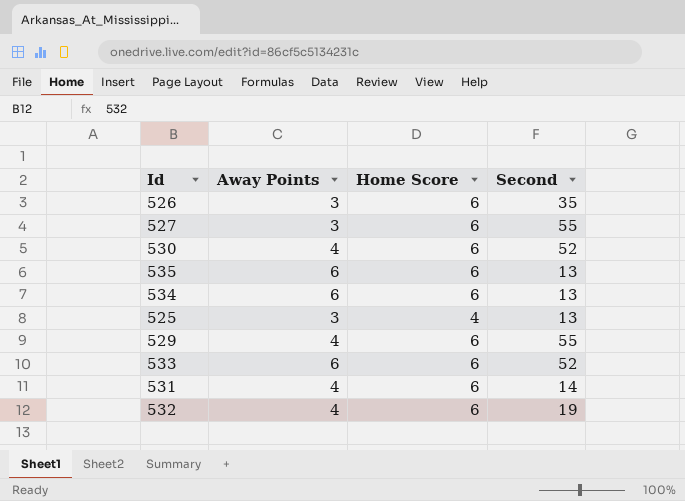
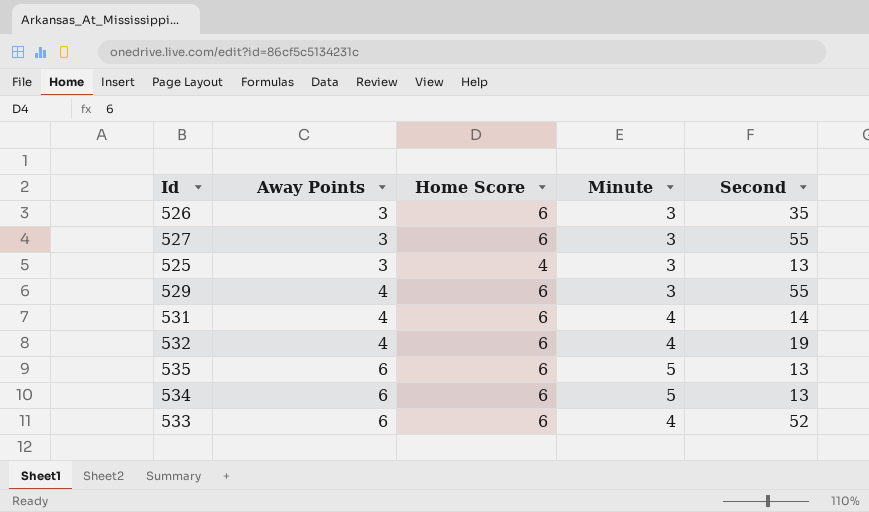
row order: none -> Away Points ascending
column Minute | position: none -> 4
row 530: 4 | 6 | 52 -> none

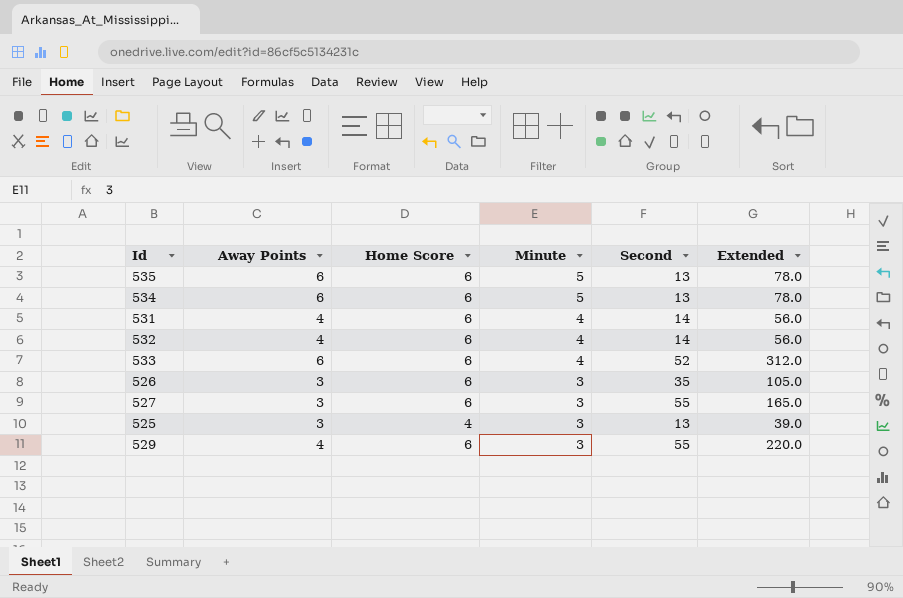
row order: Away Points ascending -> Minute descending
column Extended | formula: none -> [Away Points] * [Second]
532 | Second: 19 -> 14

